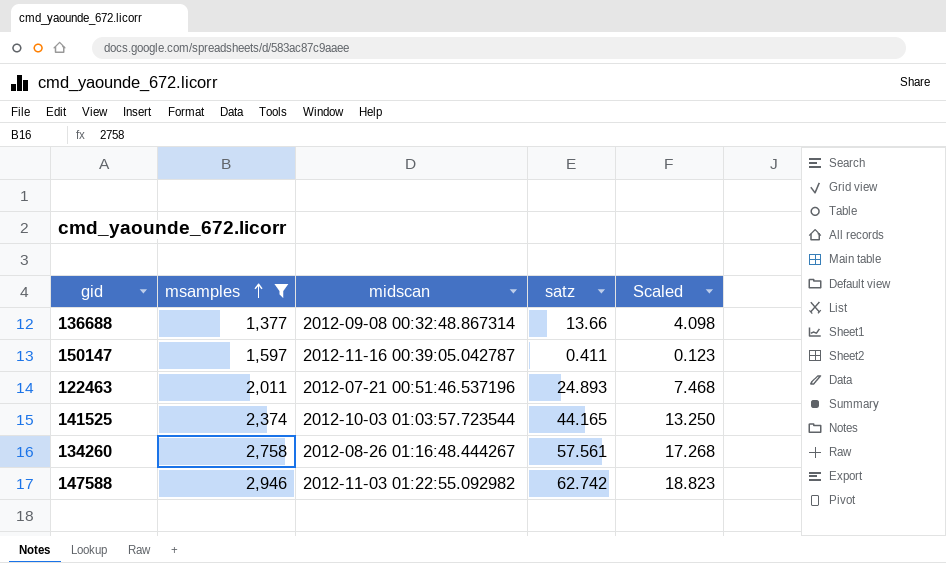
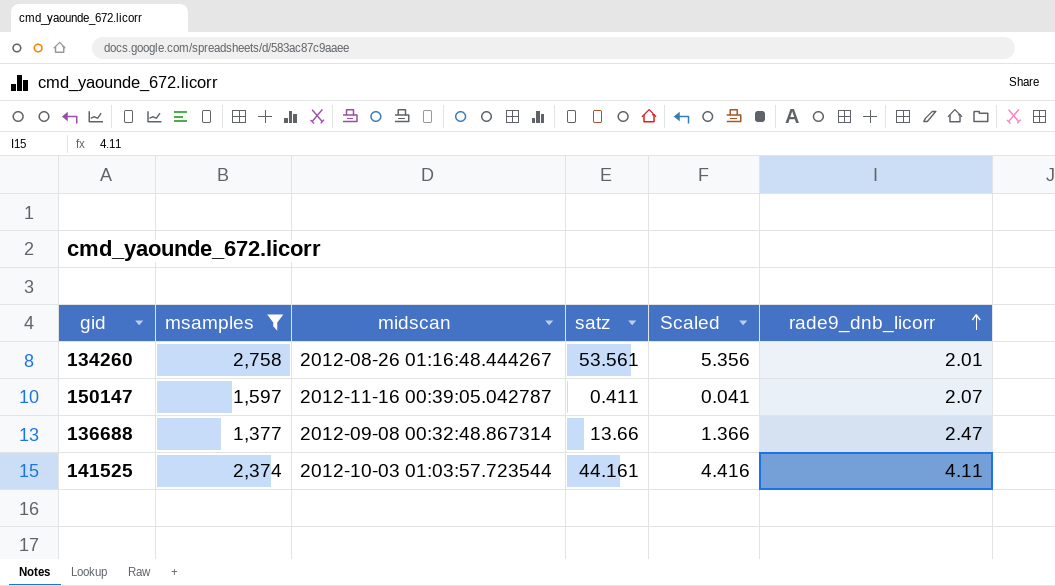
row order: msamples ascending -> rade9_dnb_licorr ascending
column Scaled | formula: [satz] * 0.3 -> [satz] * 0.1
column rade9_dnb_licorr | position: none -> 6
row 122463: 2,011 | 2012-07-21 00:51:46.537196 | 24.893 | 7.468 -> none
row 147588: 2,946 | 2012-11-03 01:22:55.092982 | 62.742 | 18.823 -> none
134260 | satz: 57.561 -> 53.561
141525 | satz: 44.165 -> 44.161

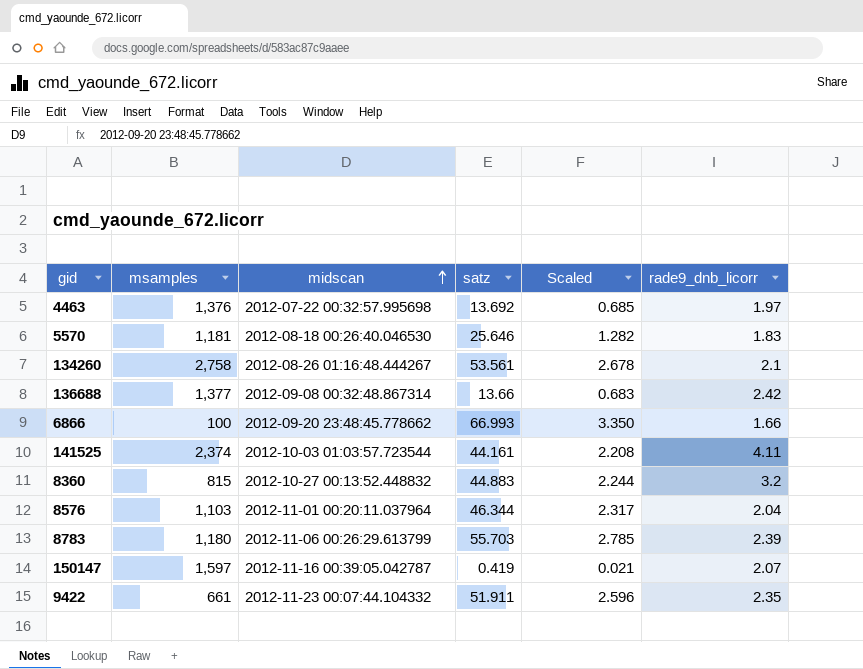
filter: msamples >= 1,377 -> none
row order: rade9_dnb_licorr ascending -> midscan ascending
column Scaled | formula: [satz] * 0.1 -> [satz] * 0.05
134260 | rade9_dnb_licorr: 2.01 -> 2.1
136688 | rade9_dnb_licorr: 2.47 -> 2.42
150147 | satz: 0.411 -> 0.419

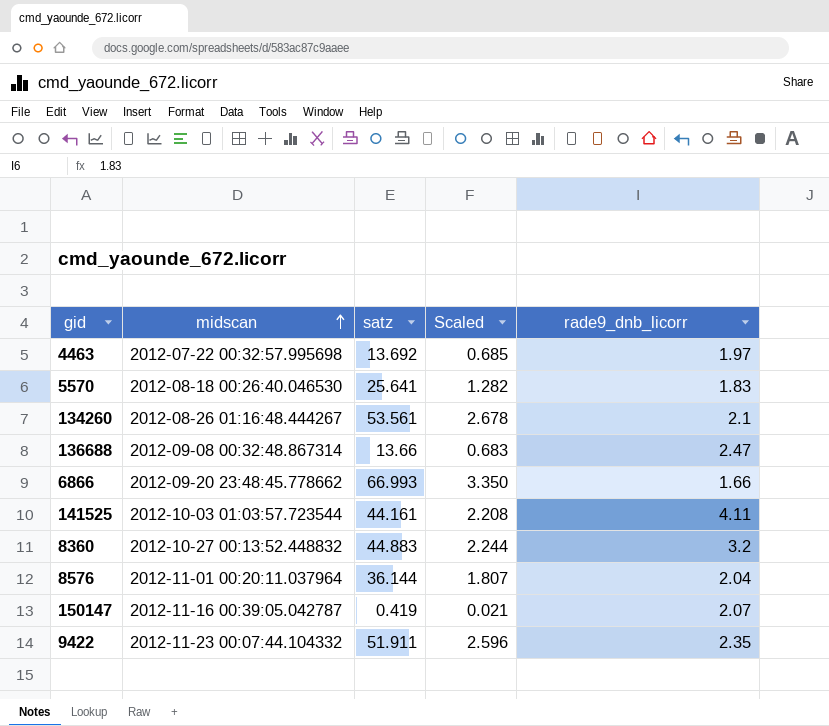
column msamples | position: 2 -> none
row 8783: 1,180 | 2012-11-06 00:26:29.613799 | 55.703 | 2.785 | 2.39 -> none
5570 | satz: 25.646 -> 25.641
136688 | rade9_dnb_licorr: 2.42 -> 2.47
8576 | satz: 46.344 -> 36.144
8576 | Scaled: 2.317 -> 1.807

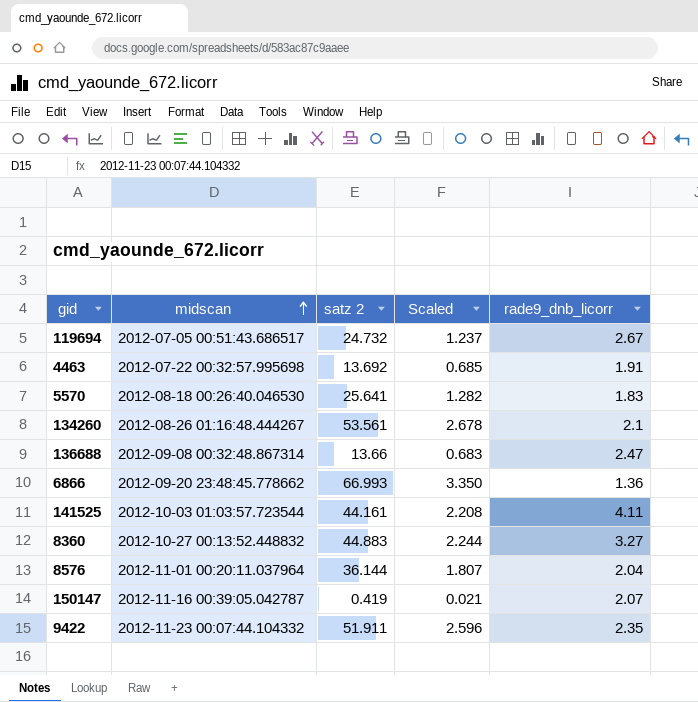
column name: satz -> satz 2
row 119694: none -> 2012-07-05 00:51:43.686517 | 24.732 | 1.237 | 2.67
4463 | rade9_dnb_licorr: 1.97 -> 1.91
6866 | rade9_dnb_licorr: 1.66 -> 1.36
8360 | rade9_dnb_licorr: 3.2 -> 3.27

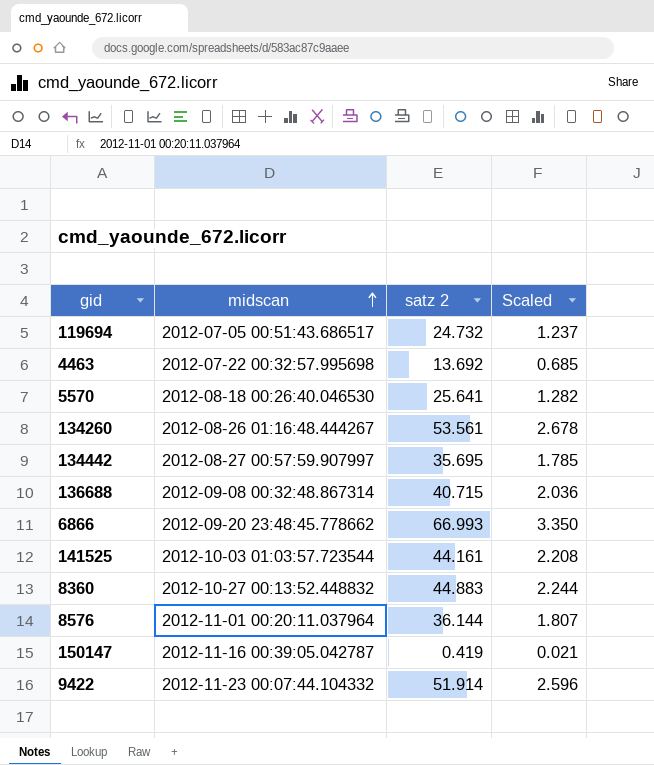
column rade9_dnb_licorr | position: 5 -> none
row 134442: none -> 2012-08-27 00:57:59.907997 | 35.695 | 1.785
136688 | satz 2: 13.66 -> 40.715
136688 | Scaled: 0.683 -> 2.036
9422 | satz 2: 51.911 -> 51.914

